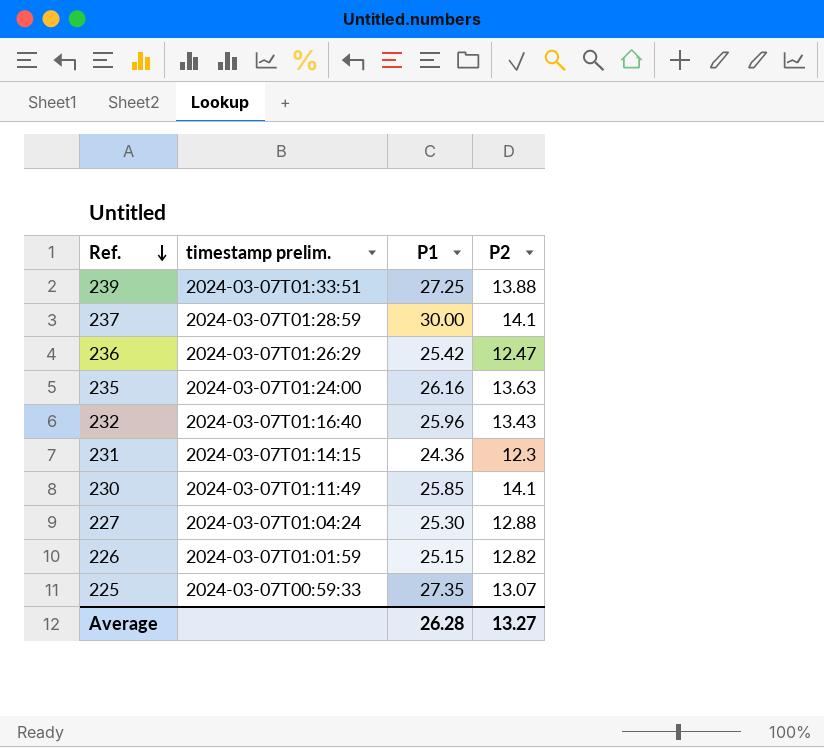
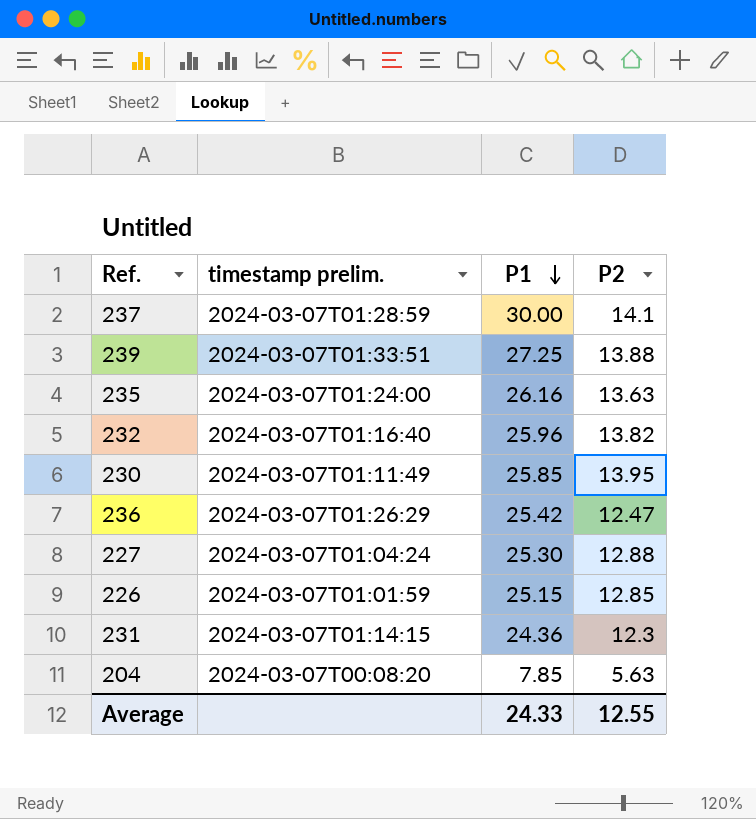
row order: Ref. descending -> P1 descending
row 225: 2024-03-07T00:59:33 | 27.35 | 13.07 -> none
232 | P2: 13.43 -> 13.82
230 | P2: 14.1 -> 13.95
226 | P2: 12.82 -> 12.85
row 204: none -> 2024-03-07T00:08:20 | 7.85 | 5.63
Average | P1: 26.28 -> 24.33
Average | P2: 13.27 -> 12.55

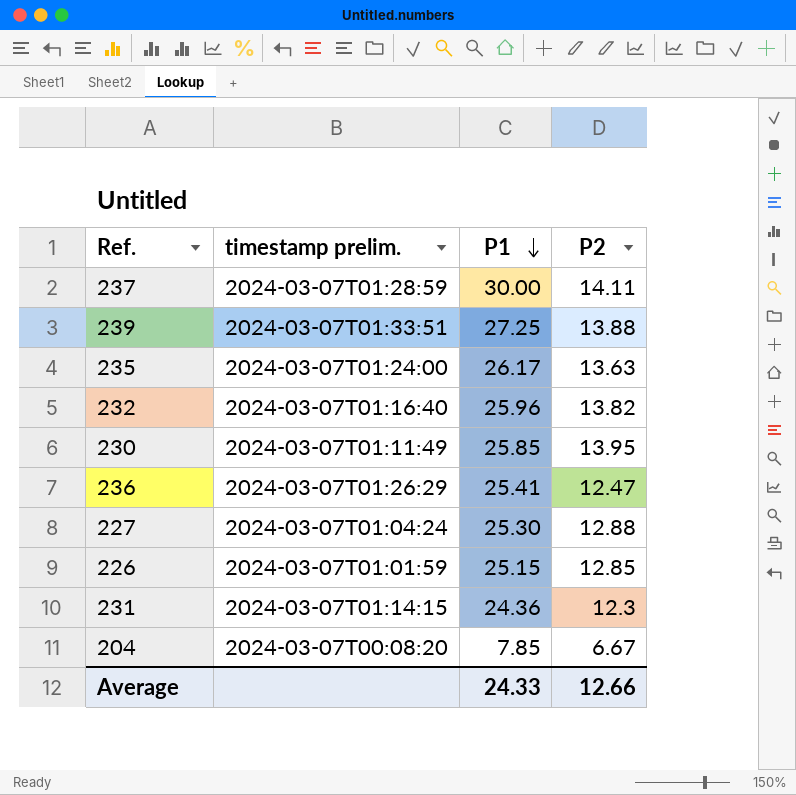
237 | P2: 14.1 -> 14.11
235 | P1: 26.16 -> 26.17
236 | P1: 25.42 -> 25.41
204 | P2: 5.63 -> 6.67
Average | P2: 12.55 -> 12.66

